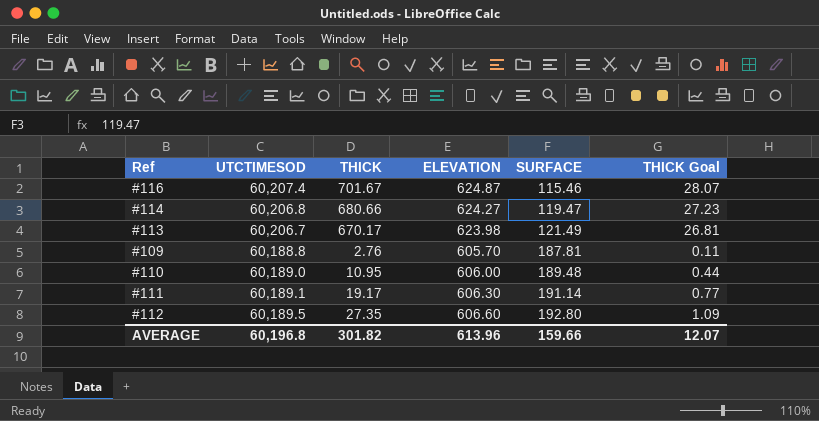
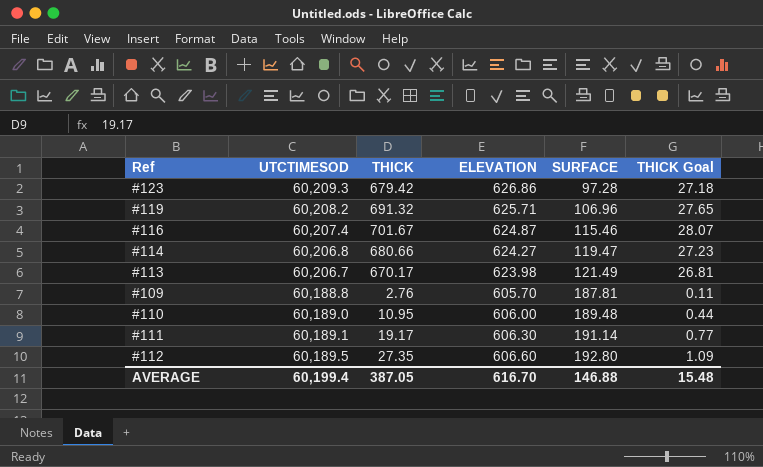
row #123: none -> 60,209.3 | 679.42 | 626.86 | 97.28 | 27.18
row #119: none -> 60,208.2 | 691.32 | 625.71 | 106.96 | 27.65
AVERAGE | UTCTIMESOD: 60,196.8 -> 60,199.4
AVERAGE | THICK: 301.82 -> 387.05
AVERAGE | ELEVATION: 613.96 -> 616.70
AVERAGE | SURFACE: 159.66 -> 146.88
AVERAGE | THICK Goal: 12.07 -> 15.48

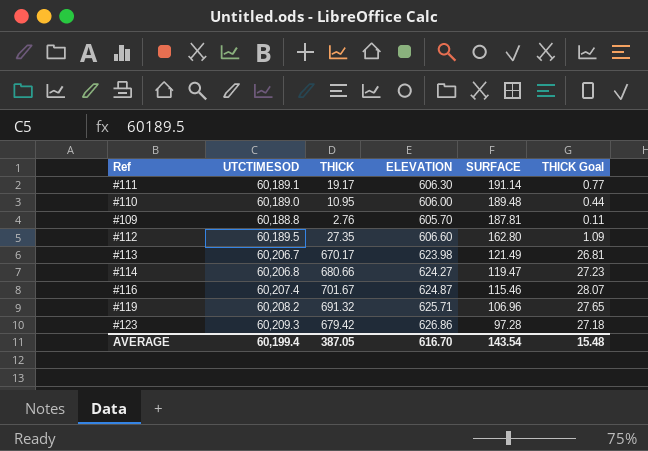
row order: SURFACE ascending -> SURFACE descending
#112 | SURFACE: 192.80 -> 162.80
AVERAGE | SURFACE: 146.88 -> 143.54

